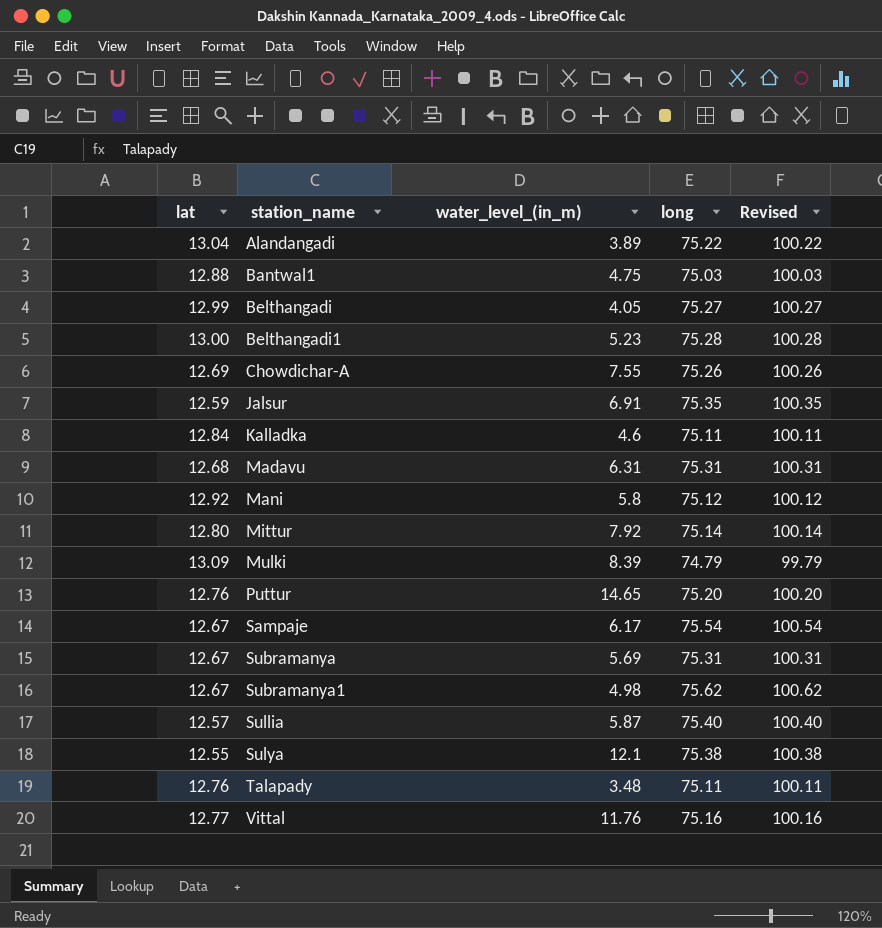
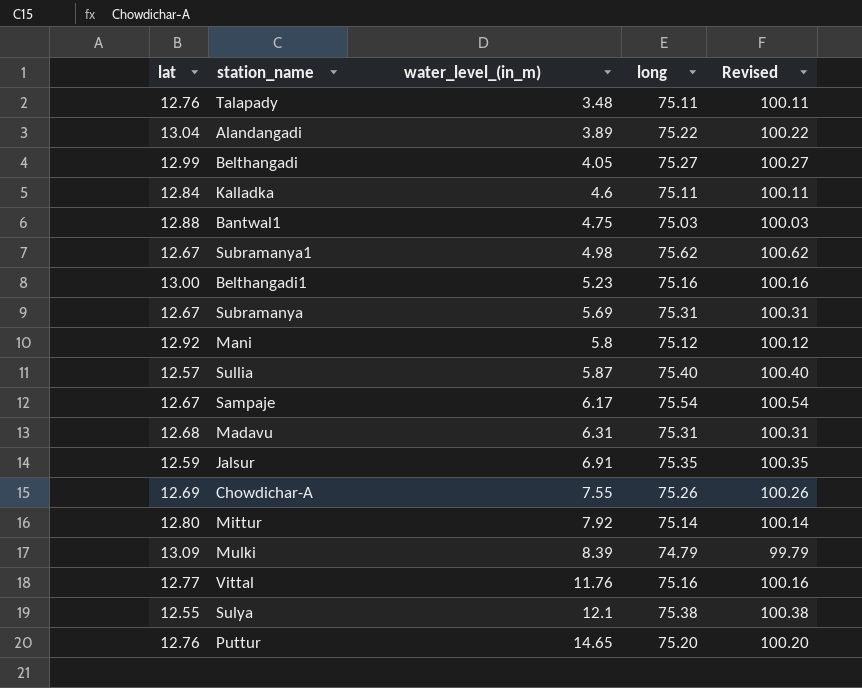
row order: station_name ascending -> water_level_(in_m) ascending
Belthangadi1 | long: 75.28 -> 75.16
Belthangadi1 | Revised: 100.28 -> 100.16

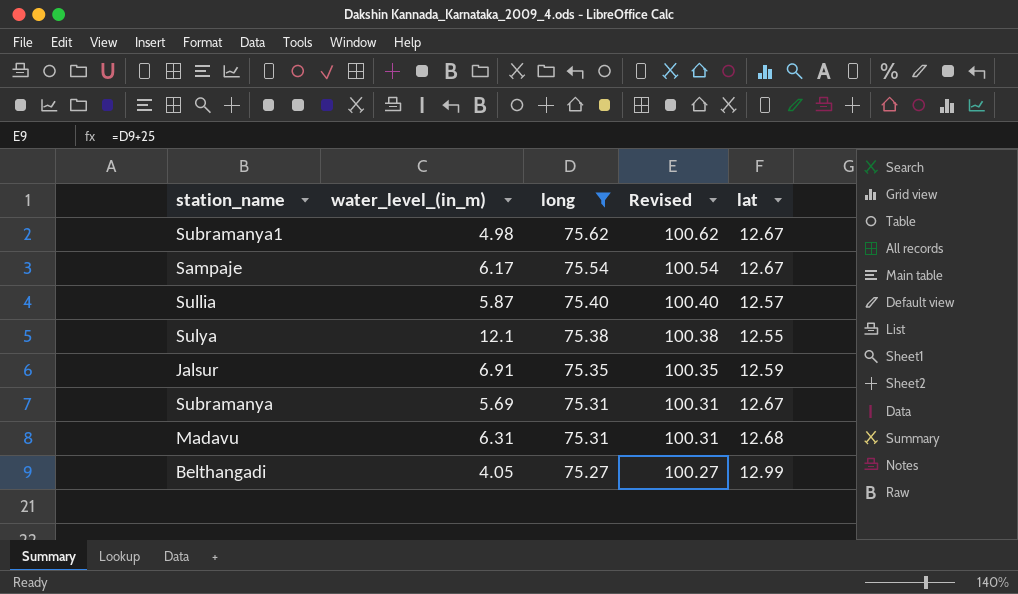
filter: none -> long >= 75.27
row order: water_level_(in_m) ascending -> long descending
column lat | position: 1 -> 5

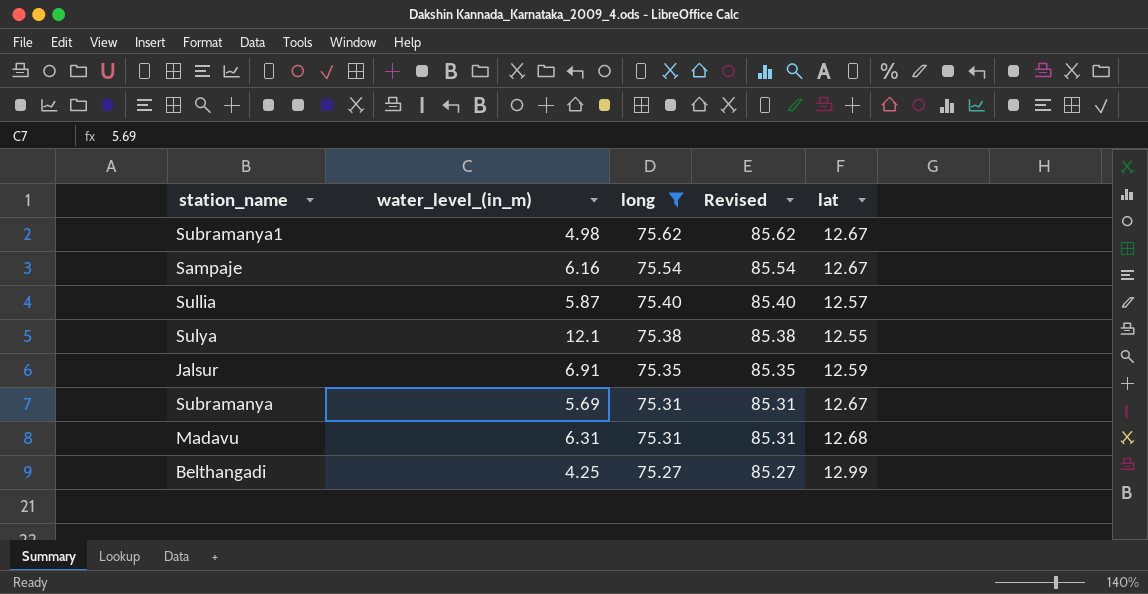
column Revised | formula: [long] + 25 -> [long] + 10
Sampaje | water_level_(in_m): 6.17 -> 6.16
Belthangadi | water_level_(in_m): 4.05 -> 4.25

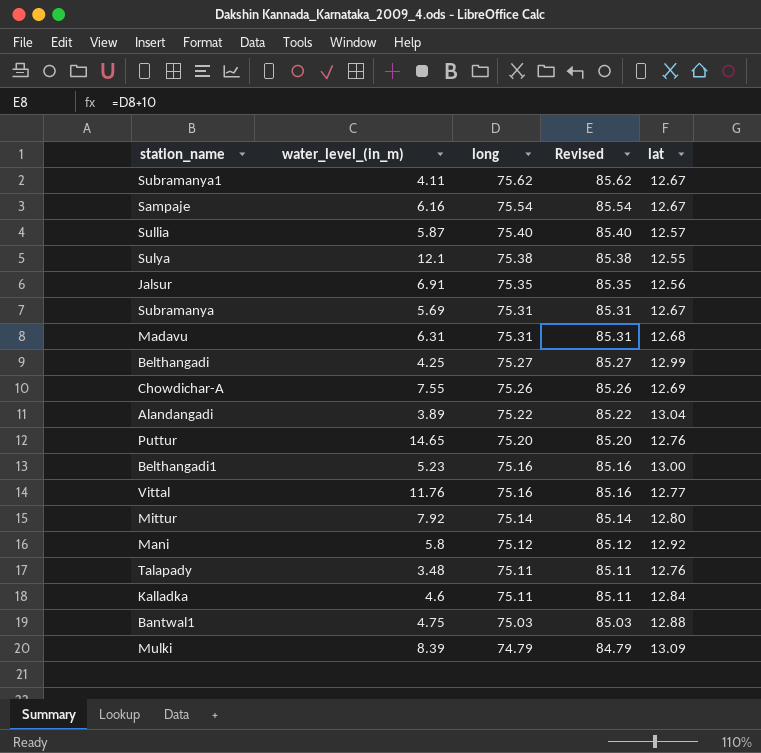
filter: long >= 75.27 -> none
Subramanya1 | water_level_(in_m): 4.98 -> 4.11
Jalsur | lat: 12.59 -> 12.56

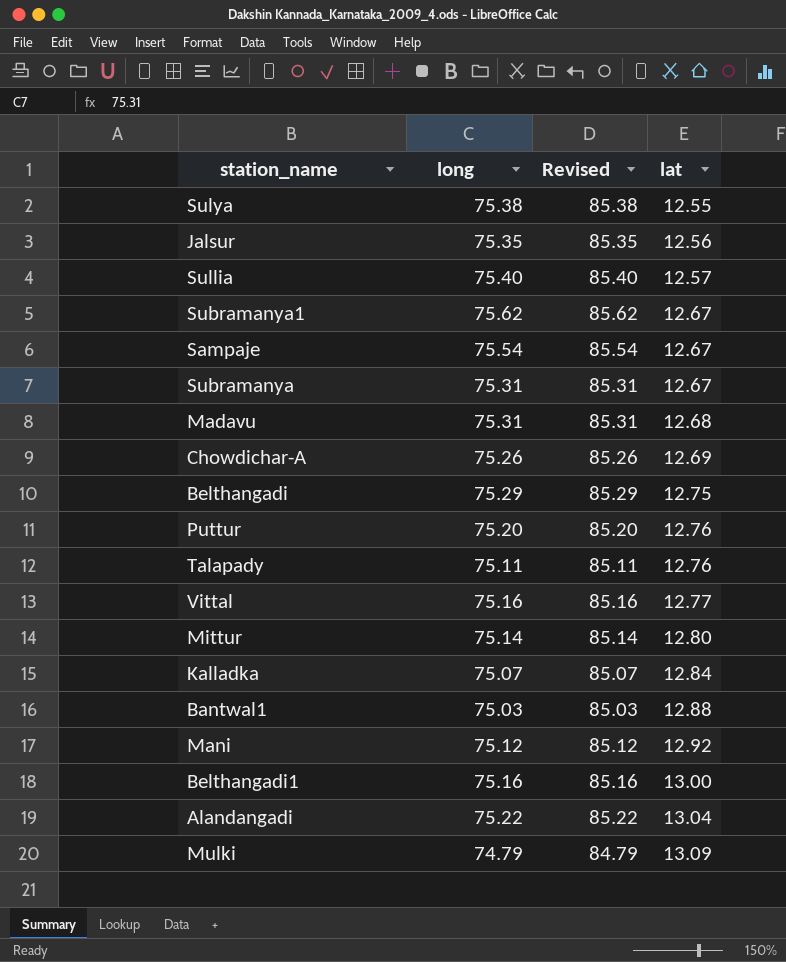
row order: long descending -> lat ascending
column water_level_(in_m) | position: 2 -> none
Belthangadi | long: 75.27 -> 75.29
Belthangadi | Revised: 85.27 -> 85.29
Belthangadi | lat: 12.99 -> 12.75
Kalladka | long: 75.11 -> 75.07
Kalladka | Revised: 85.11 -> 85.07

